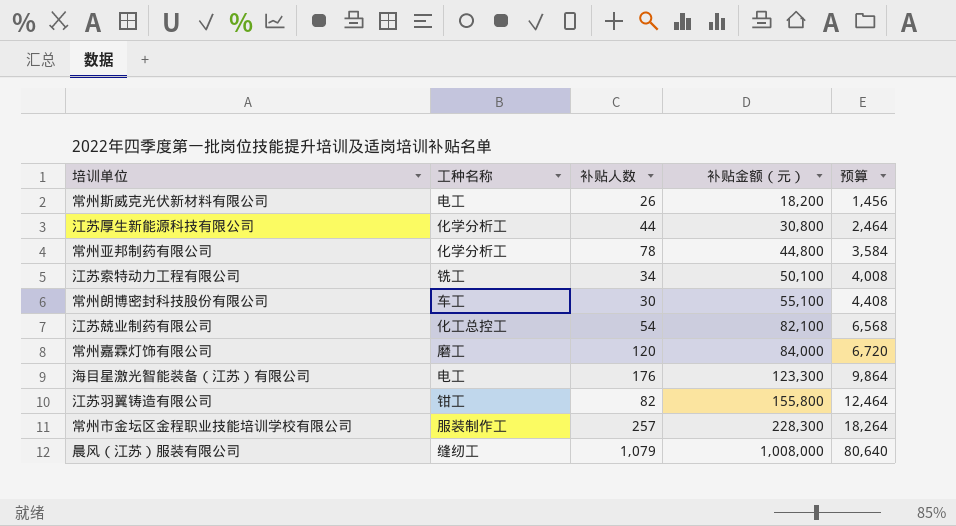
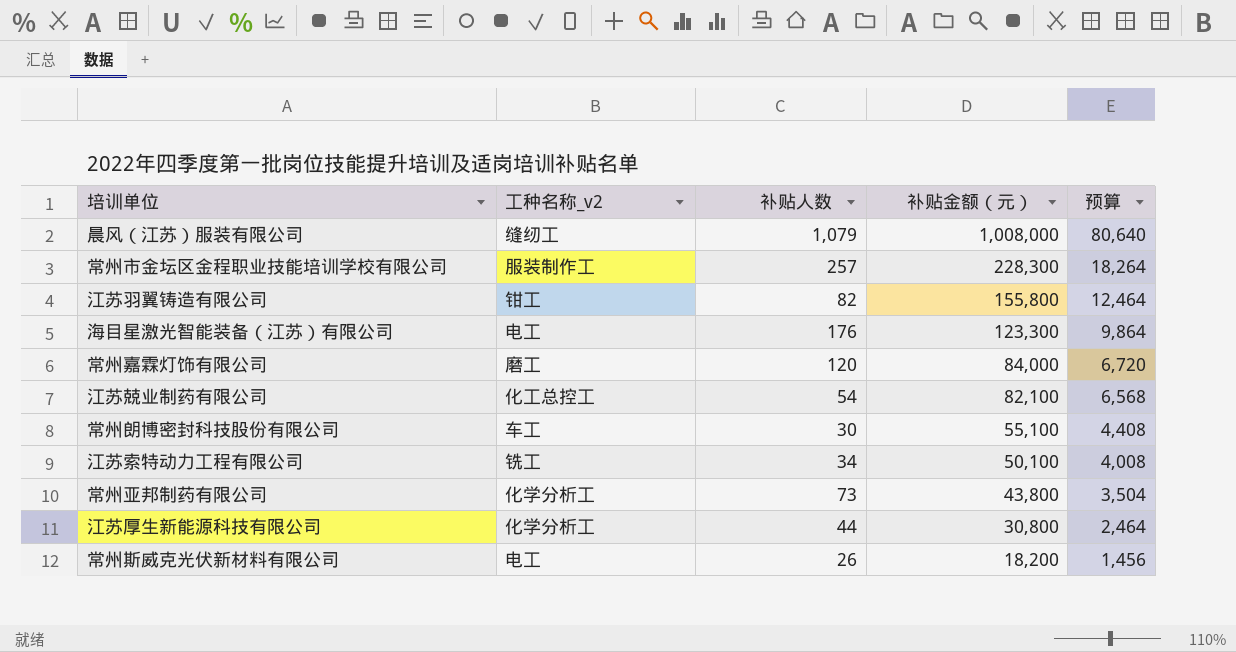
row order: 补贴金额（元） ascending -> 补贴金额（元） descending
column name: 工种名称 -> 工种名称_v2
常州亚邦制药有限公司 | 补贴人数: 78 -> 73
常州亚邦制药有限公司 | 补贴金额（元）: 44,800 -> 43,800
常州亚邦制药有限公司 | 预算: 3,584 -> 3,504

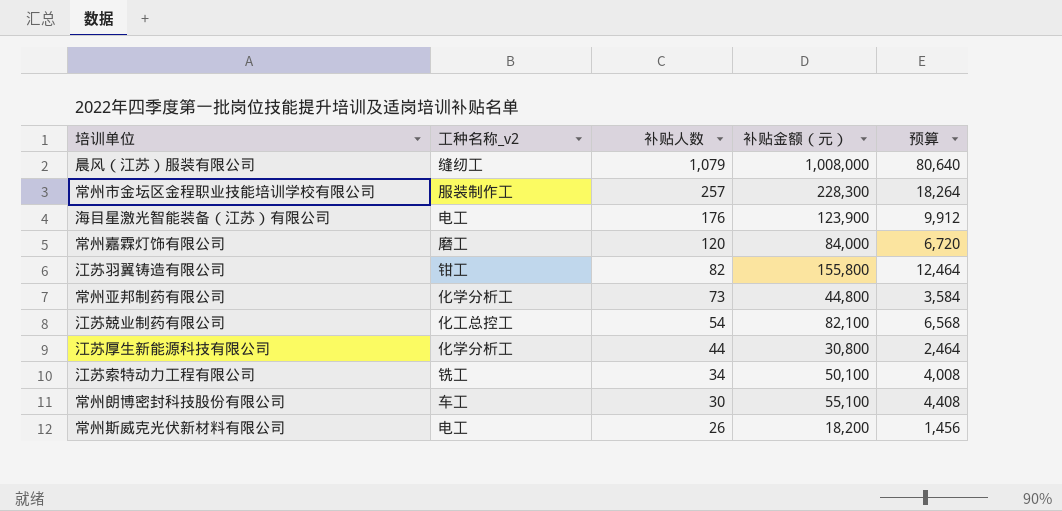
row order: 补贴金额（元） descending -> 补贴人数 descending
海目星激光智能装备（江苏）有限公司 | 补贴金额（元）: 123,300 -> 123,900
海目星激光智能装备（江苏）有限公司 | 预算: 9,864 -> 9,912
常州亚邦制药有限公司 | 补贴金额（元）: 43,800 -> 44,800
常州亚邦制药有限公司 | 预算: 3,504 -> 3,584

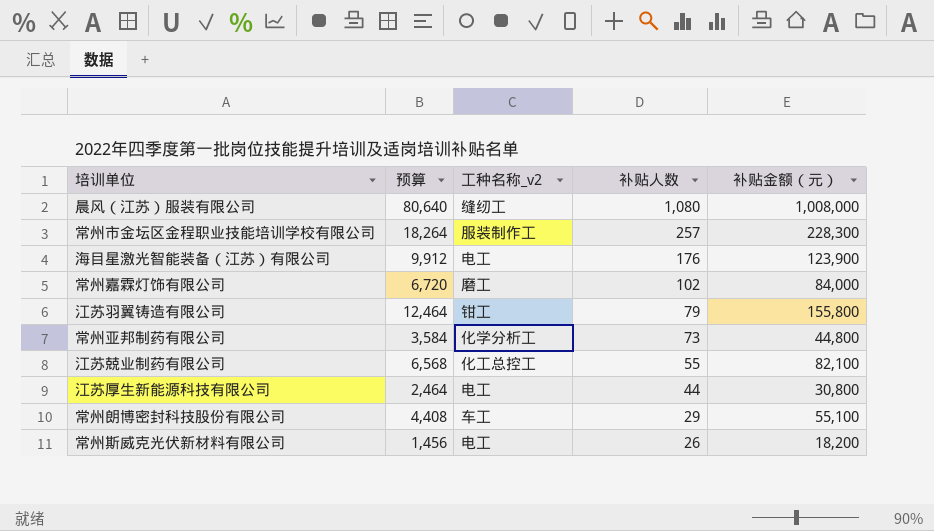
column 预算 | position: 5 -> 2
row 江苏索特动力工程有限公司: 铣工 | 34 | 50,100 | 4,008 -> none
晨风（江苏）服装有限公司 | 补贴人数: 1,079 -> 1,080
常州嘉霖灯饰有限公司 | 补贴人数: 120 -> 102
江苏羽翼铸造有限公司 | 补贴人数: 82 -> 79
江苏兢业制药有限公司 | 补贴人数: 54 -> 55
江苏厚生新能源科技有限公司 | 工种名称_v2: 化学分析工 -> 电工
常州朗博密封科技股份有限公司 | 补贴人数: 30 -> 29

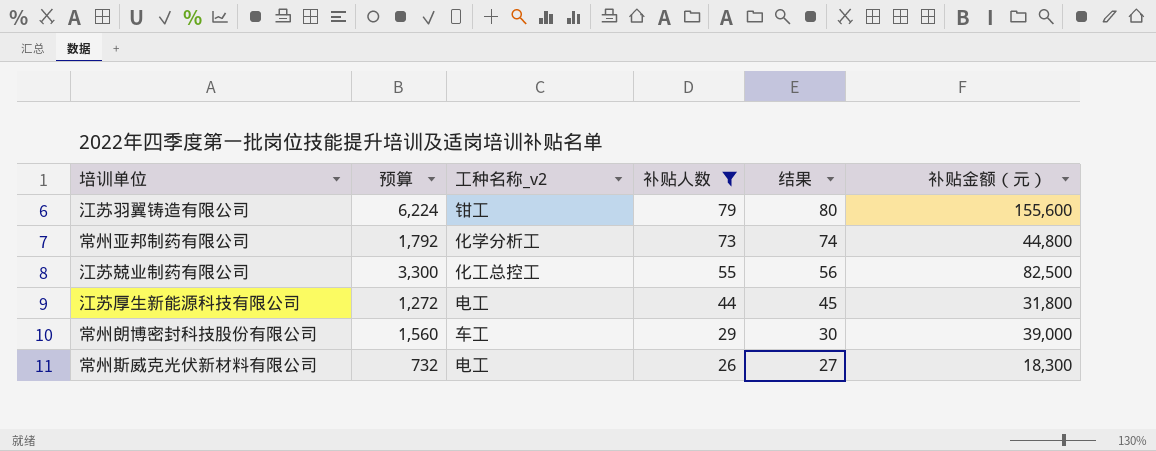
filter: none -> 补贴人数 <= 79
column 预算 | formula: [补贴金额（元）] * 0.08 -> [补贴金额（元）] * 0.04
column 结果 | formula: none -> [补贴人数] + 1
江苏羽翼铸造有限公司 | 补贴金额（元）: 155,800 -> 155,600
江苏兢业制药有限公司 | 补贴金额（元）: 82,100 -> 82,500
江苏厚生新能源科技有限公司 | 补贴金额（元）: 30,800 -> 31,800
常州朗博密封科技股份有限公司 | 补贴金额（元）: 55,100 -> 39,000
常州斯威克光伏新材料有限公司 | 补贴金额（元）: 18,200 -> 18,300

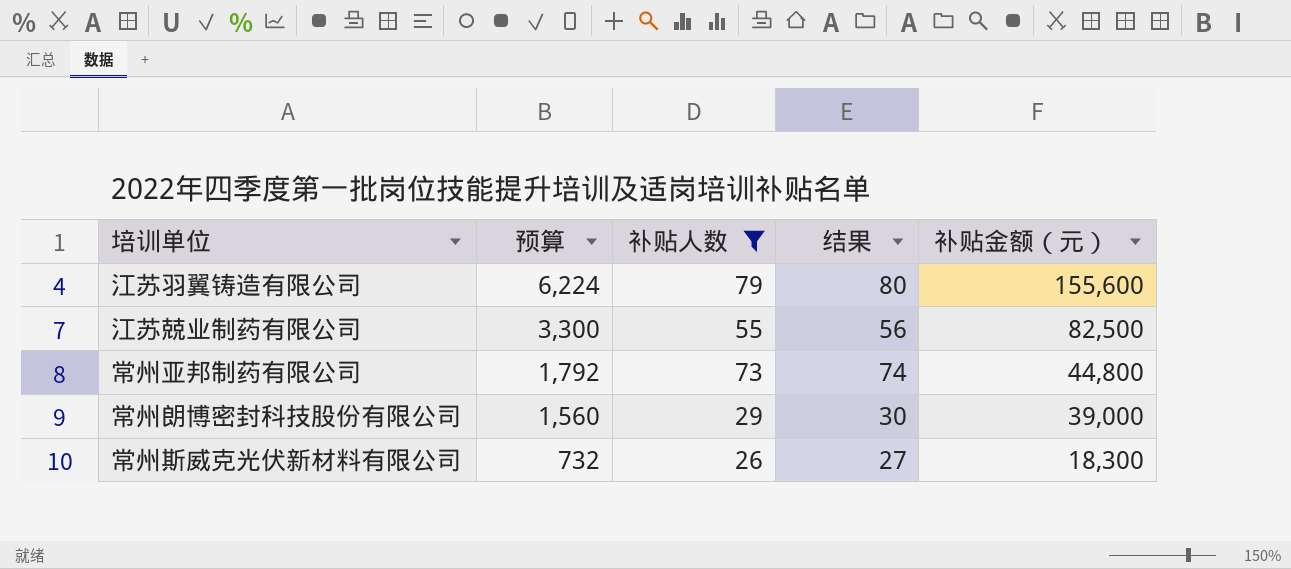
row order: 补贴人数 descending -> 预算 descending
column 工种名称_v2 | position: 3 -> none
row 江苏厚生新能源科技有限公司: 1,272 | 电工 | 44 | 45 | 31,800 -> none

